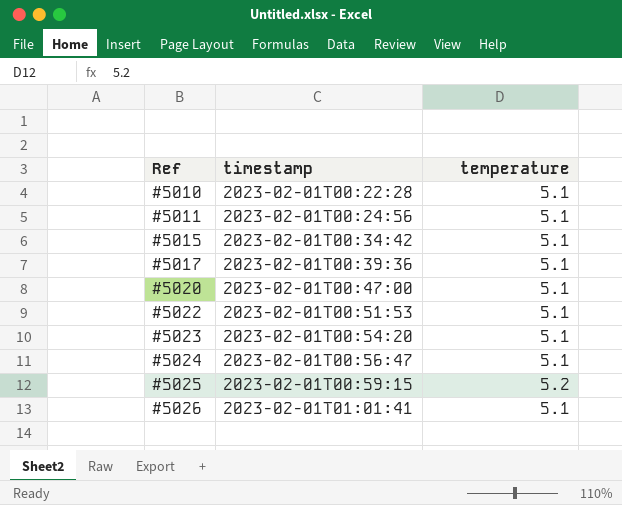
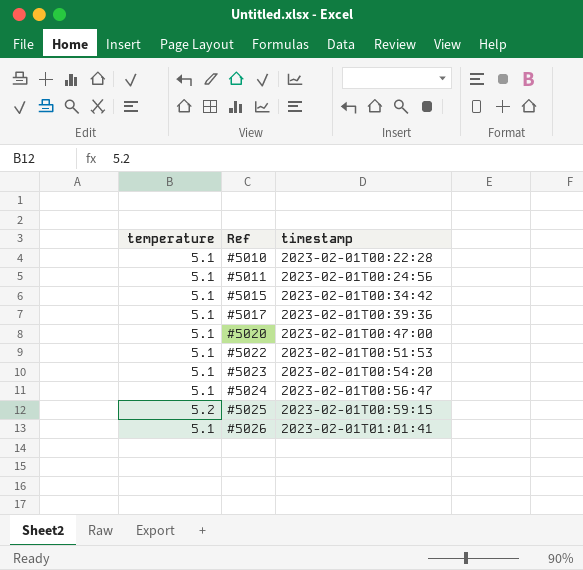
column temperature | position: 3 -> 1

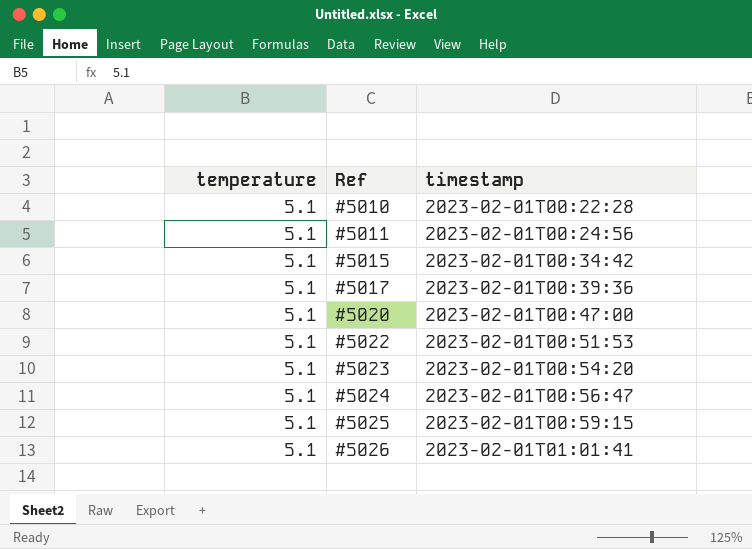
#5025 | temperature: 5.2 -> 5.1

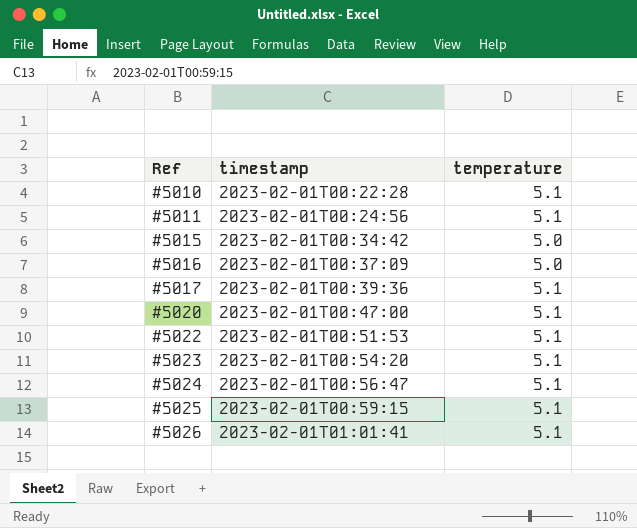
column temperature | position: 1 -> 3
#5015 | temperature: 5.1 -> 5.0
row #5016: none -> 2023-02-01T00:37:09 | 5.0

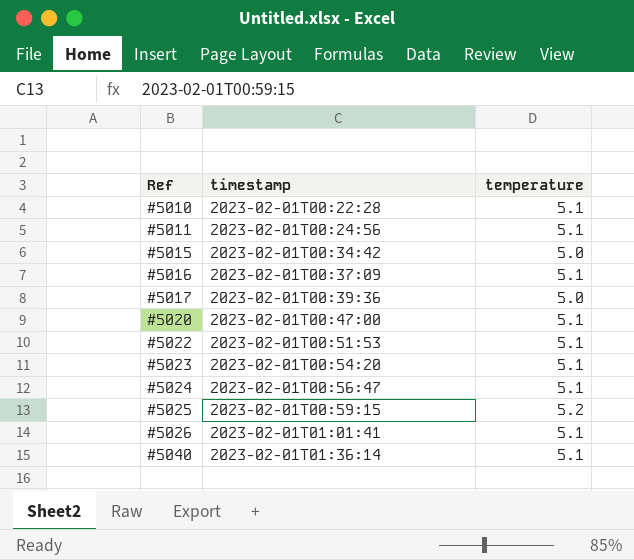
#5016 | temperature: 5.0 -> 5.1
#5017 | temperature: 5.1 -> 5.0
#5025 | temperature: 5.1 -> 5.2
row #5040: none -> 2023-02-01T01:36:14 | 5.1

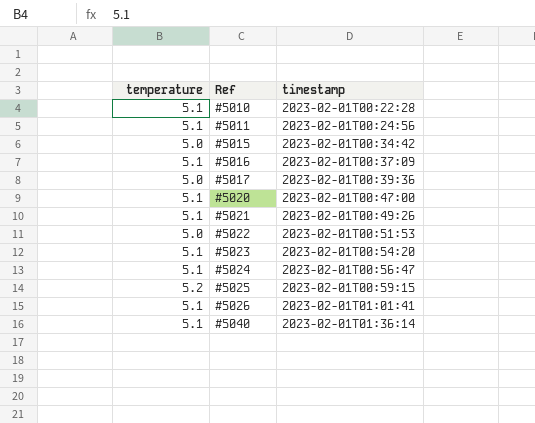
column temperature | position: 3 -> 1
row #5021: none -> 5.1 | 2023-02-01T00:49:26
#5022 | temperature: 5.1 -> 5.0

